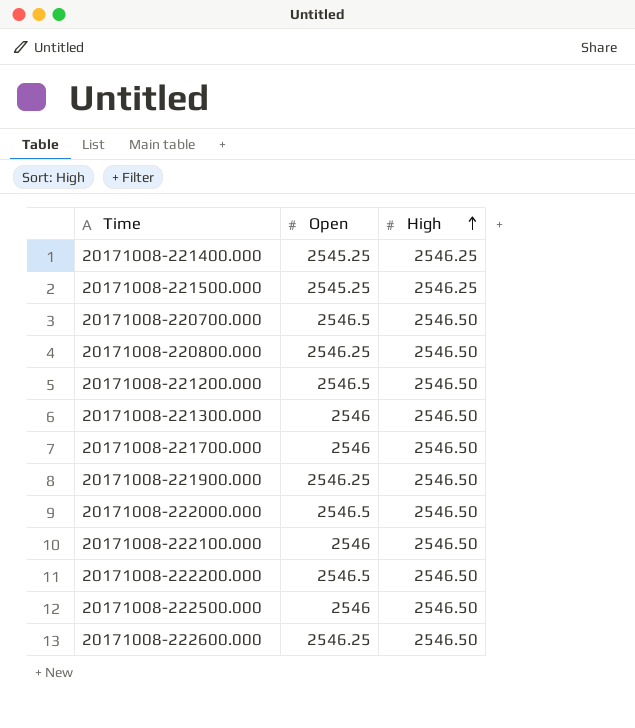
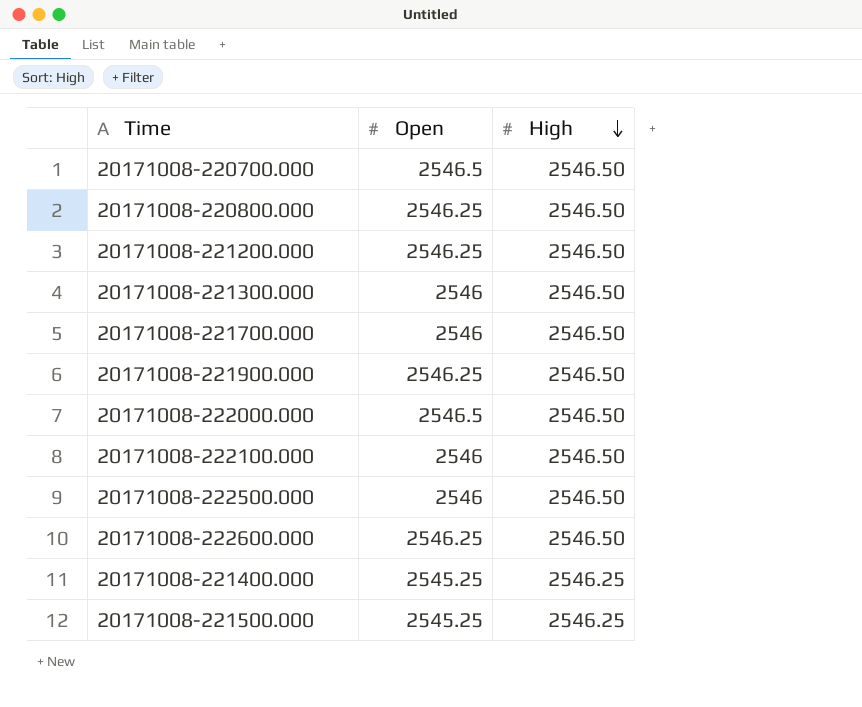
row order: High ascending -> High descending
row 20171008-222200.000: 2546.5 | 2546.50 -> none
20171008-221200.000 | Open: 2546.5 -> 2546.25

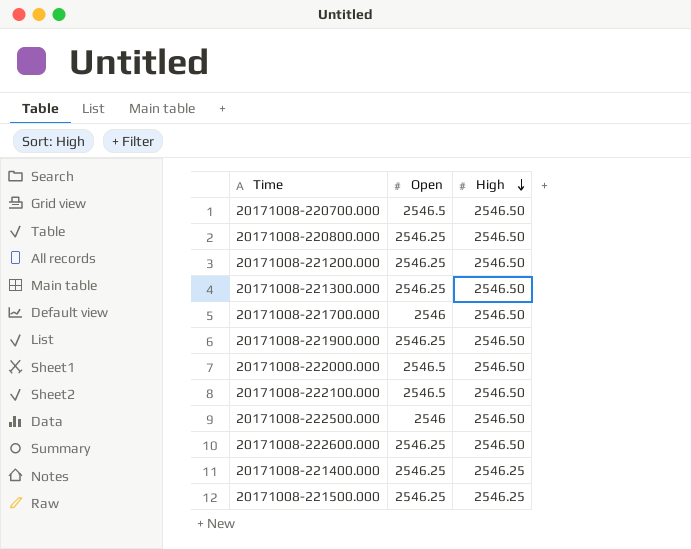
20171008-221300.000 | Open: 2546 -> 2546.25
20171008-222100.000 | Open: 2546 -> 2546.5
20171008-221400.000 | Open: 2545.25 -> 2546.25
20171008-221500.000 | Open: 2545.25 -> 2546.25

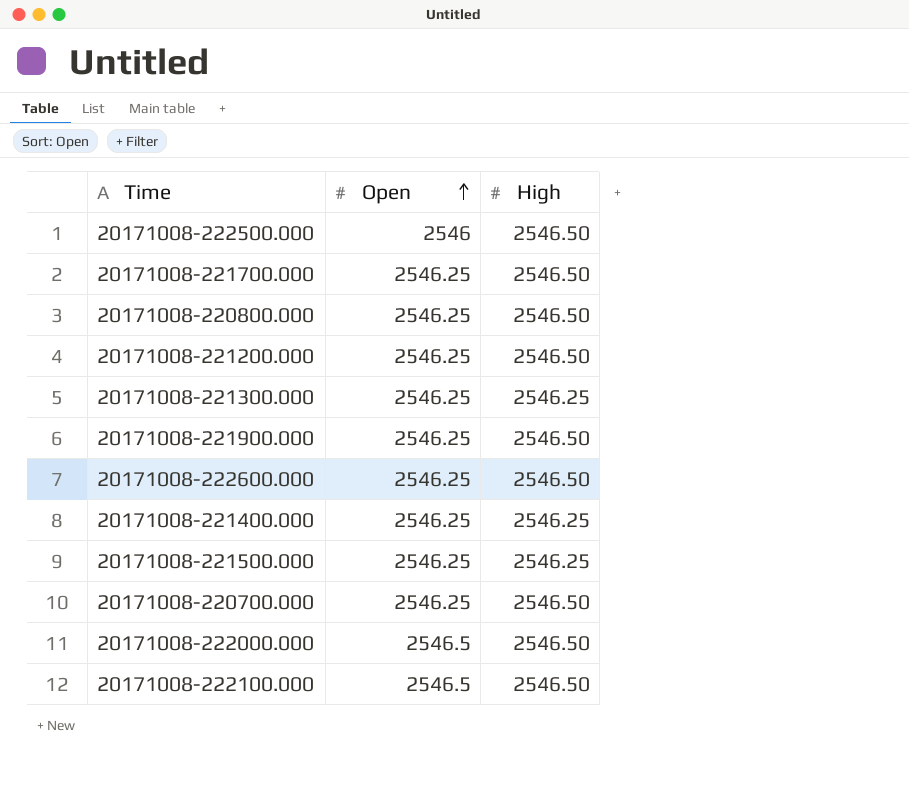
row order: High descending -> Open ascending
20171008-221700.000 | Open: 2546 -> 2546.25
20171008-221300.000 | High: 2546.50 -> 2546.25
20171008-220700.000 | Open: 2546.5 -> 2546.25

